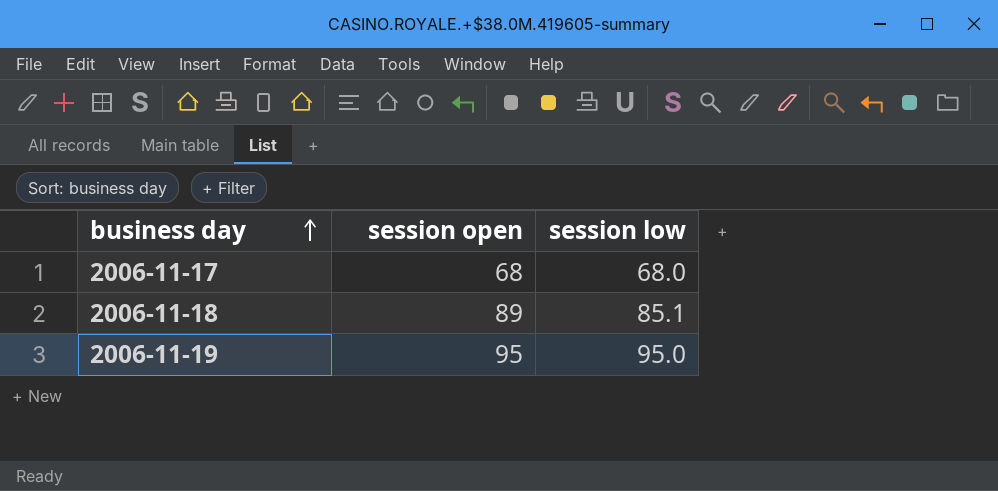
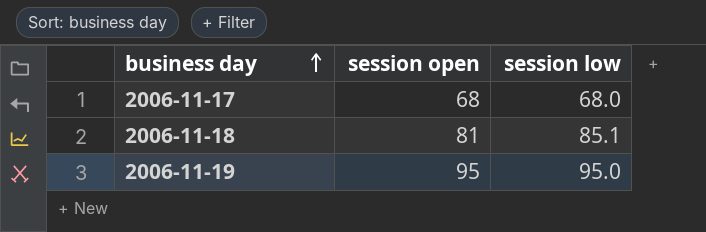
2006-11-18 | session open: 89 -> 81

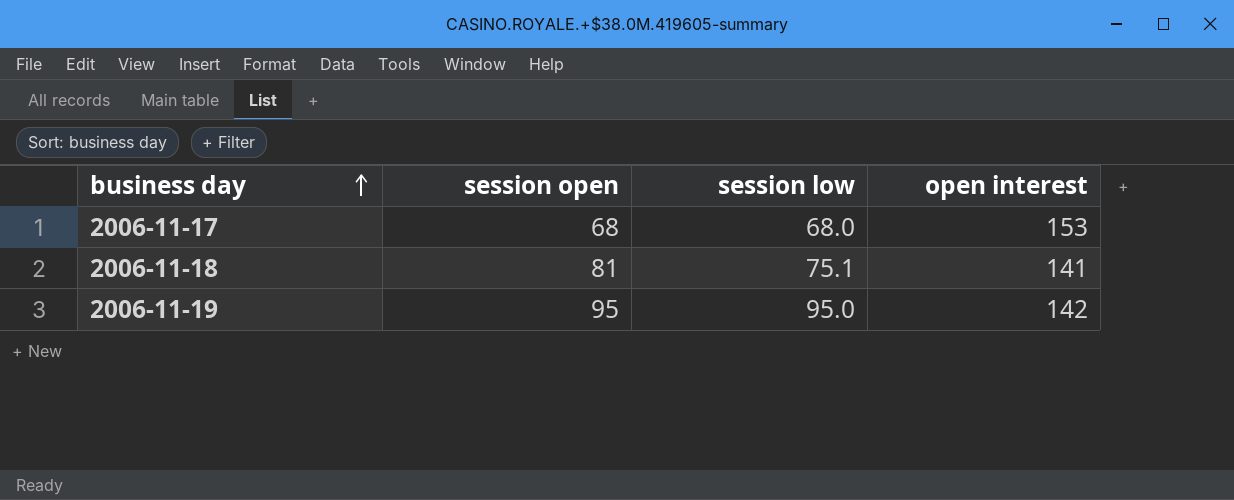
column open interest | position: none -> 4
2006-11-18 | session low: 85.1 -> 75.1

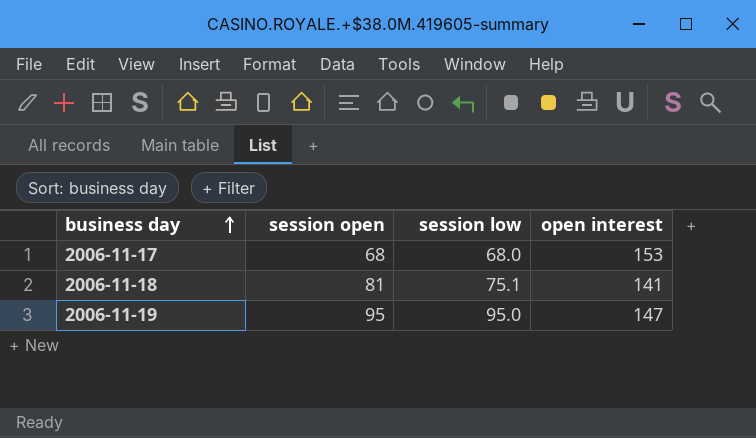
2006-11-19 | open interest: 142 -> 147

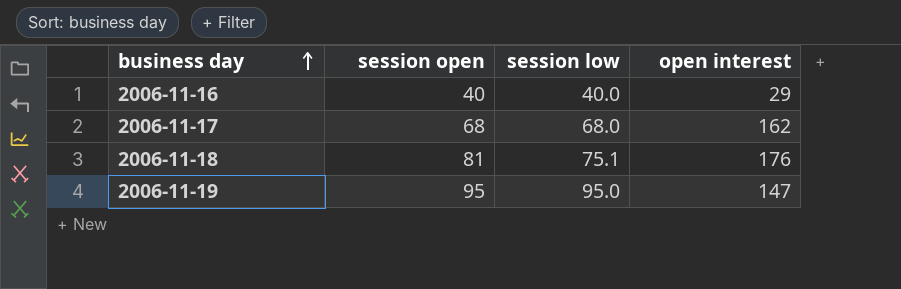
row 2006-11-16: none -> 40 | 40.0 | 29
2006-11-17 | open interest: 153 -> 162
2006-11-18 | open interest: 141 -> 176

